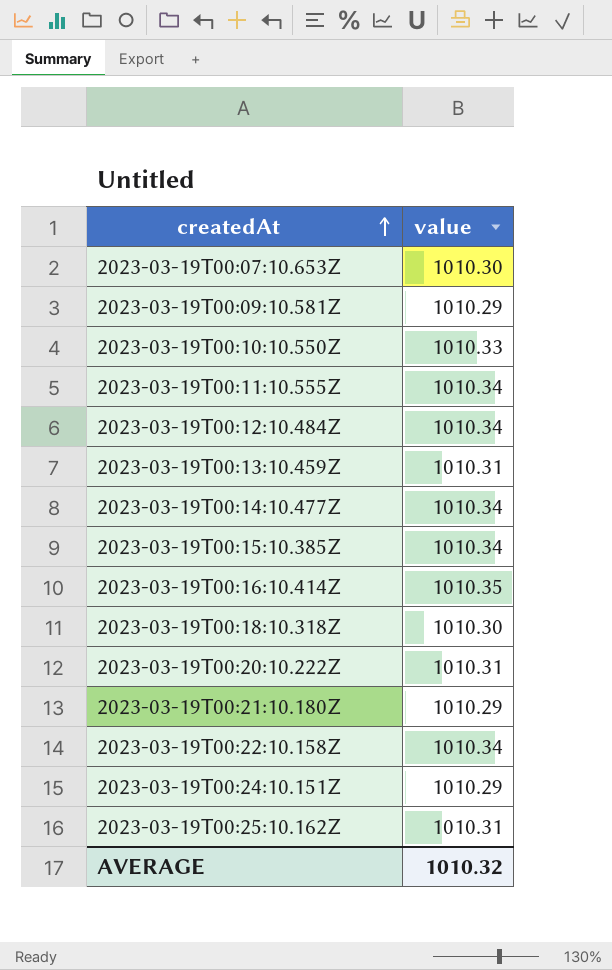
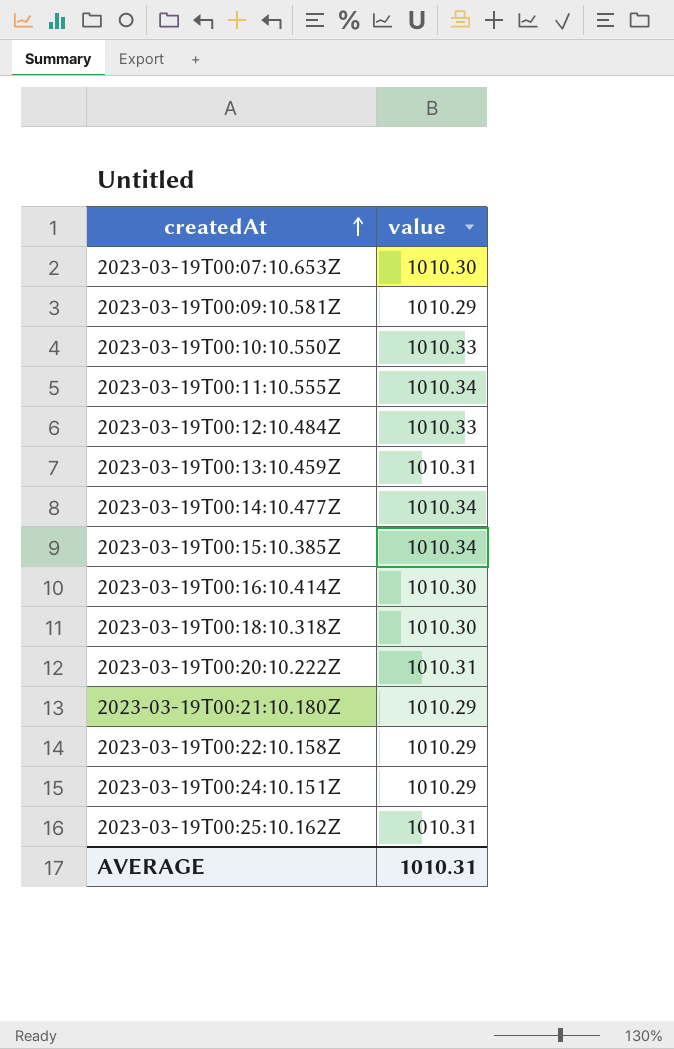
2023-03-19T00:12:10.484Z | value: 1010.34 -> 1010.33
2023-03-19T00:16:10.414Z | value: 1010.35 -> 1010.30
2023-03-19T00:22:10.158Z | value: 1010.34 -> 1010.29
AVERAGE | value: 1010.32 -> 1010.31

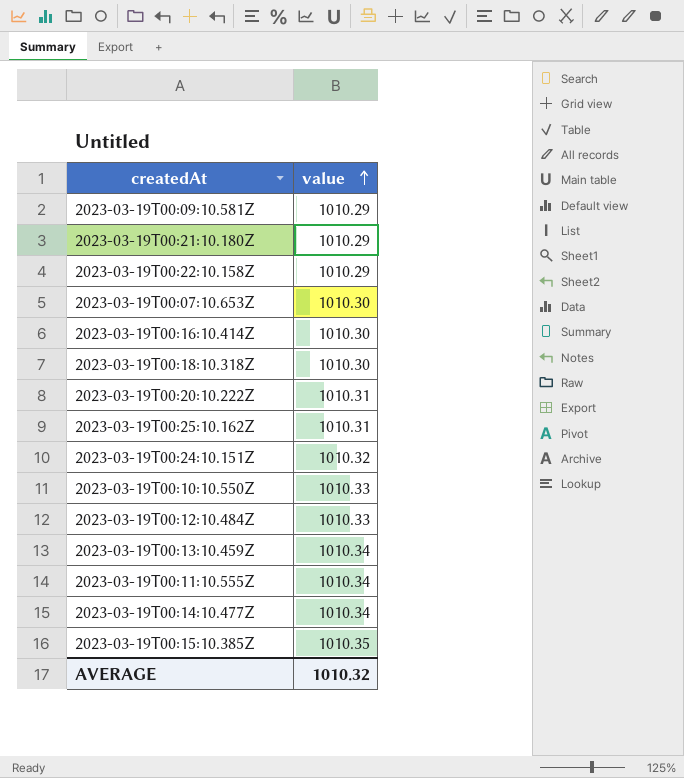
row order: createdAt ascending -> value ascending
2023-03-19T00:24:10.151Z | value: 1010.29 -> 1010.32
2023-03-19T00:13:10.459Z | value: 1010.31 -> 1010.34
2023-03-19T00:15:10.385Z | value: 1010.34 -> 1010.35
AVERAGE | value: 1010.31 -> 1010.32

